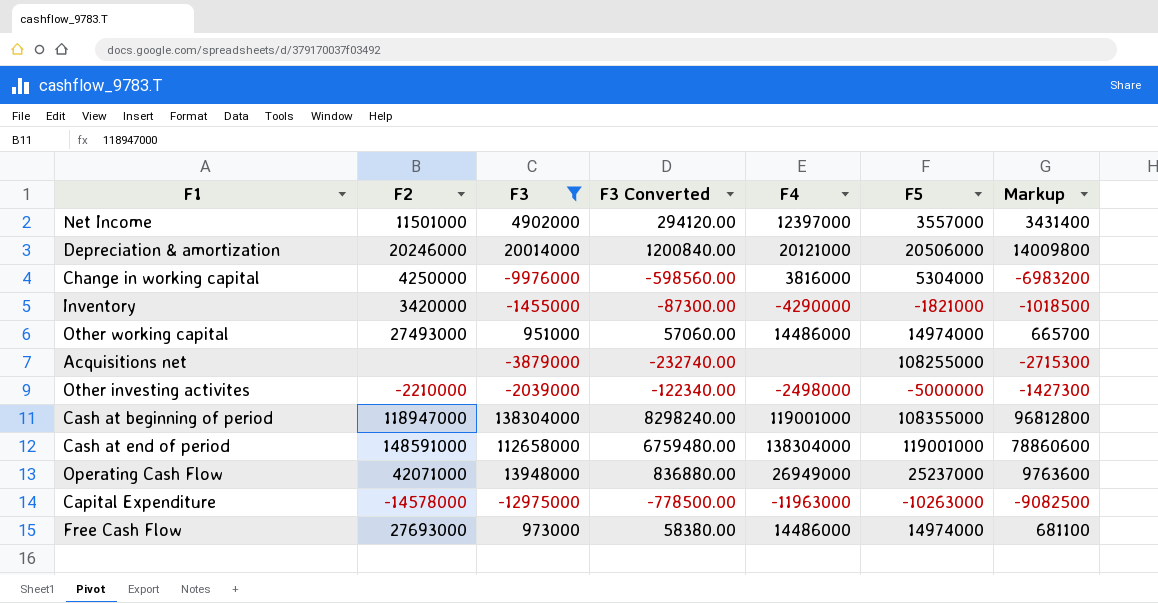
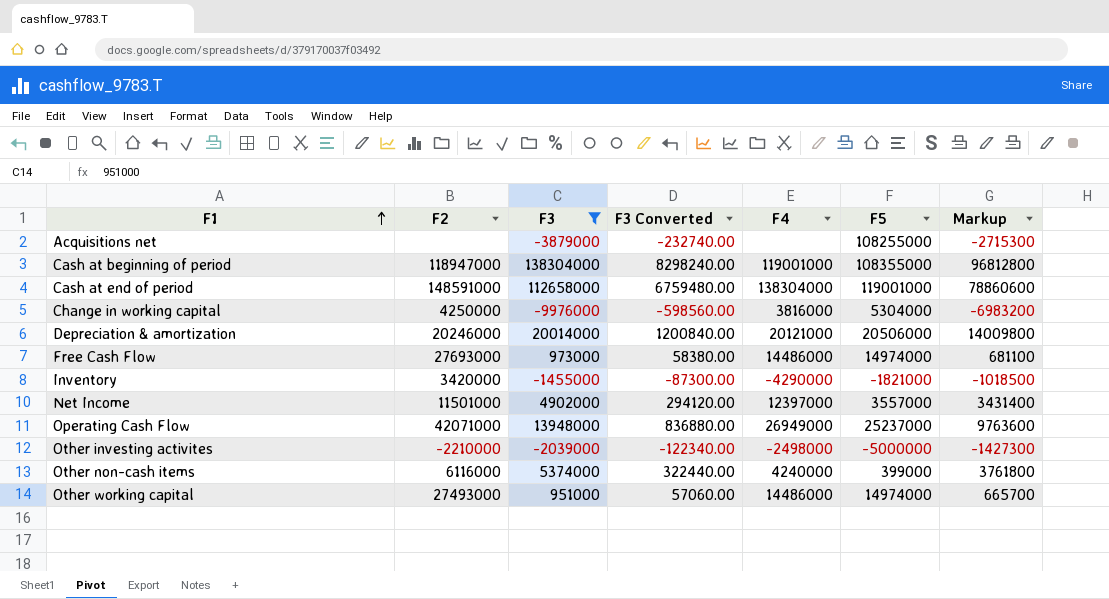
row order: none -> F1 ascending
row Capital Expenditure: -14578000 | -12975000 | -778500.00 | -11963000 | -10263000 | -9082500 -> none
row Other non-cash items: none -> 6116000 | 5374000 | 322440.00 | 4240000 | 399000 | 3761800

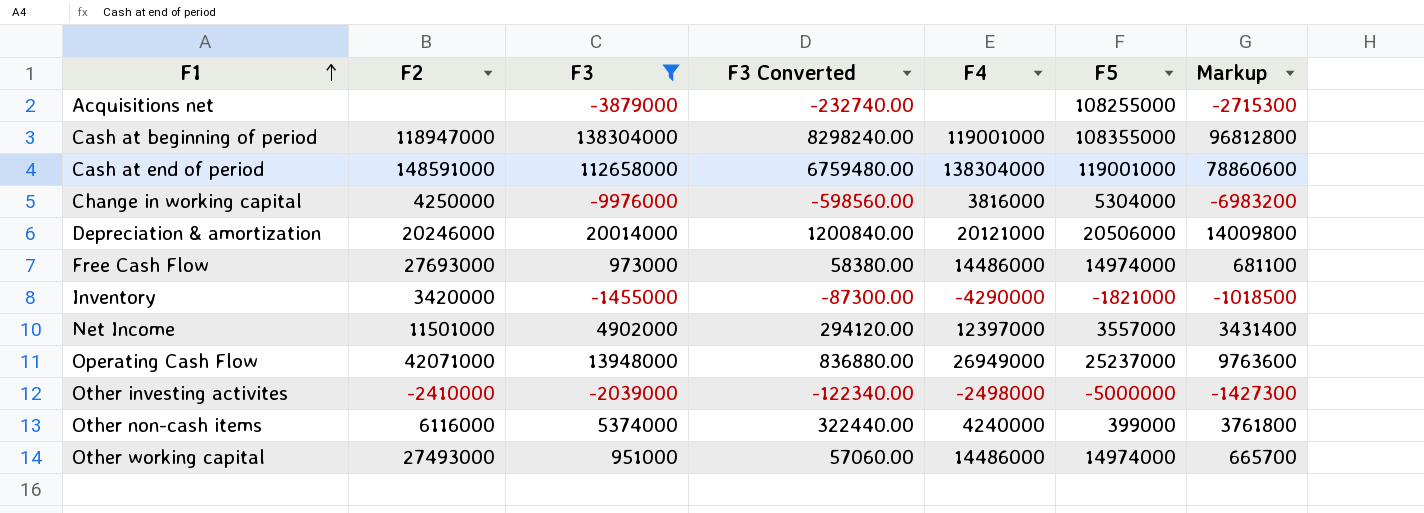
Other investing activites | F2: -2210000 -> -2410000

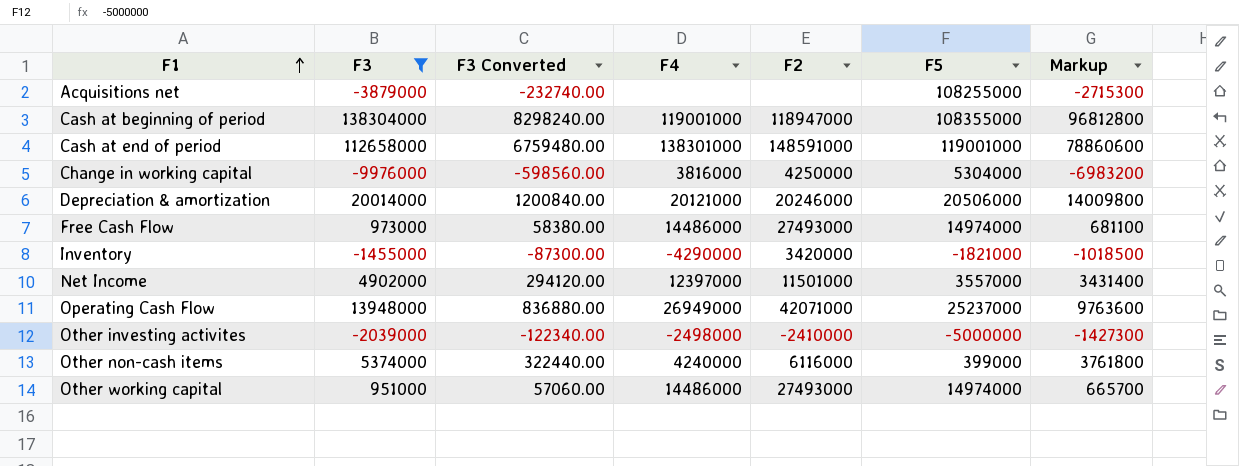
column F2 | position: 2 -> 5
Cash at end of period | F4: 138304000 -> 138301000
Free Cash Flow | F2: 27693000 -> 27493000

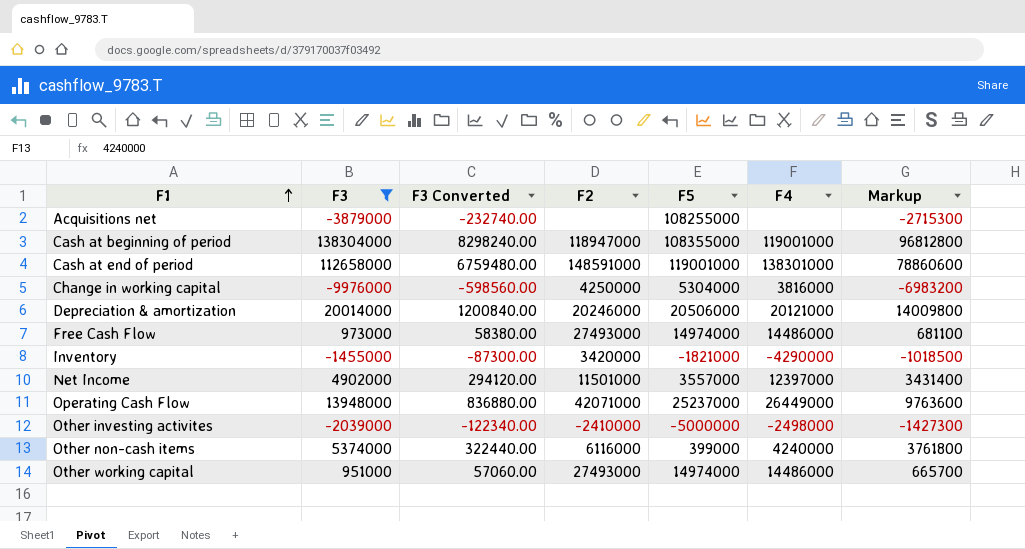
column F4 | position: 4 -> 6
Operating Cash Flow | F4: 26949000 -> 26449000

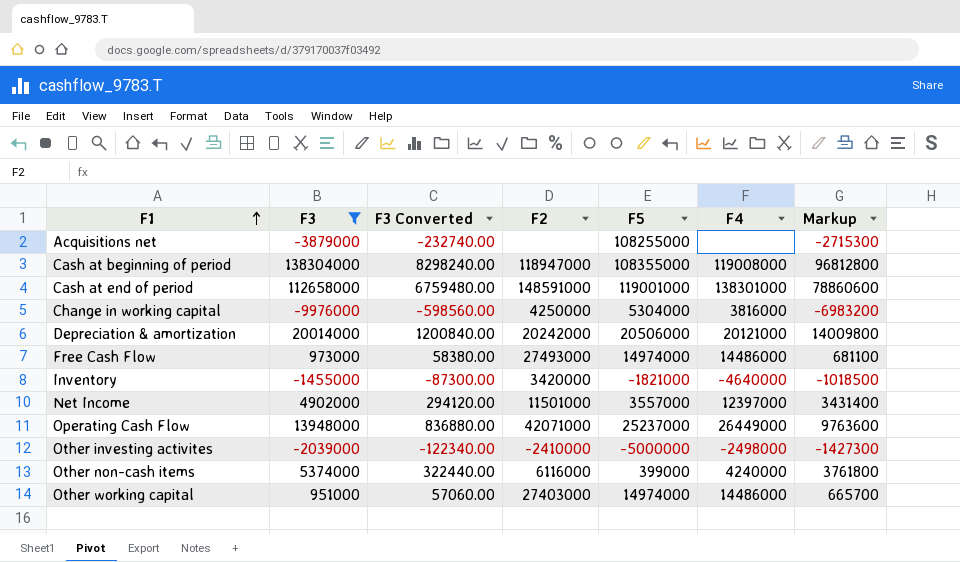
Cash at beginning of period | F4: 119001000 -> 119008000
Depreciation & amortization | F2: 20246000 -> 20242000
Inventory | F4: -4290000 -> -4640000
Other working capital | F2: 27493000 -> 27403000

